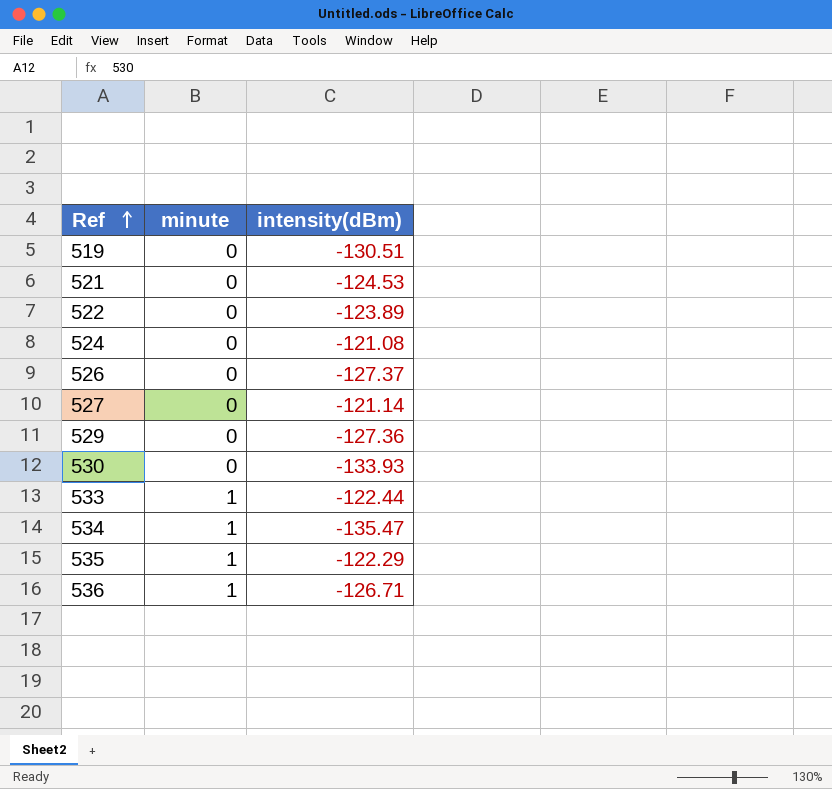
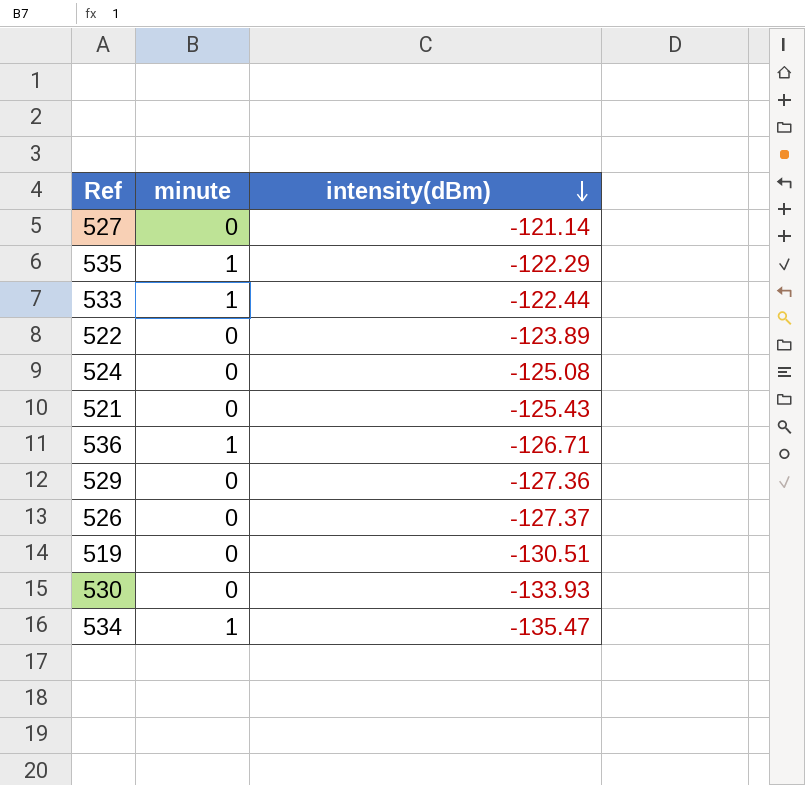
row order: Ref ascending -> intensity(dBm) descending
524 | intensity(dBm): -121.08 -> -125.08
521 | intensity(dBm): -124.53 -> -125.43

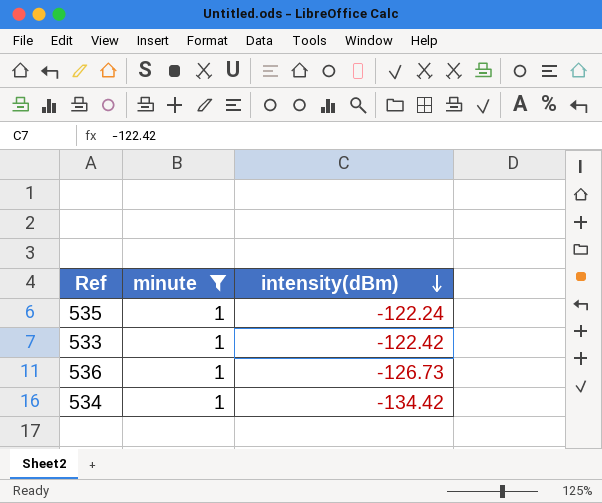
filter: none -> minute = 1
535 | intensity(dBm): -122.29 -> -122.24
533 | intensity(dBm): -122.44 -> -122.42
536 | intensity(dBm): -126.71 -> -126.73
534 | intensity(dBm): -135.47 -> -134.42

